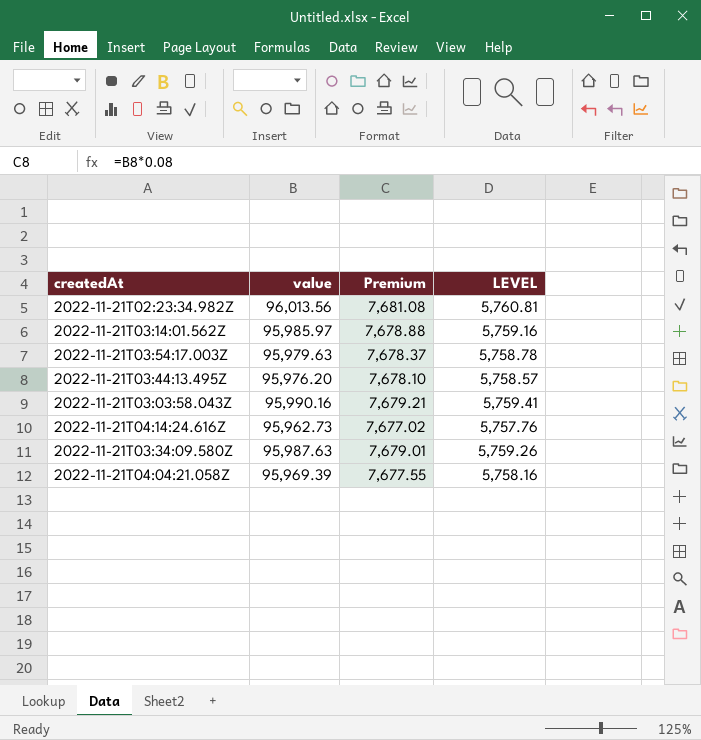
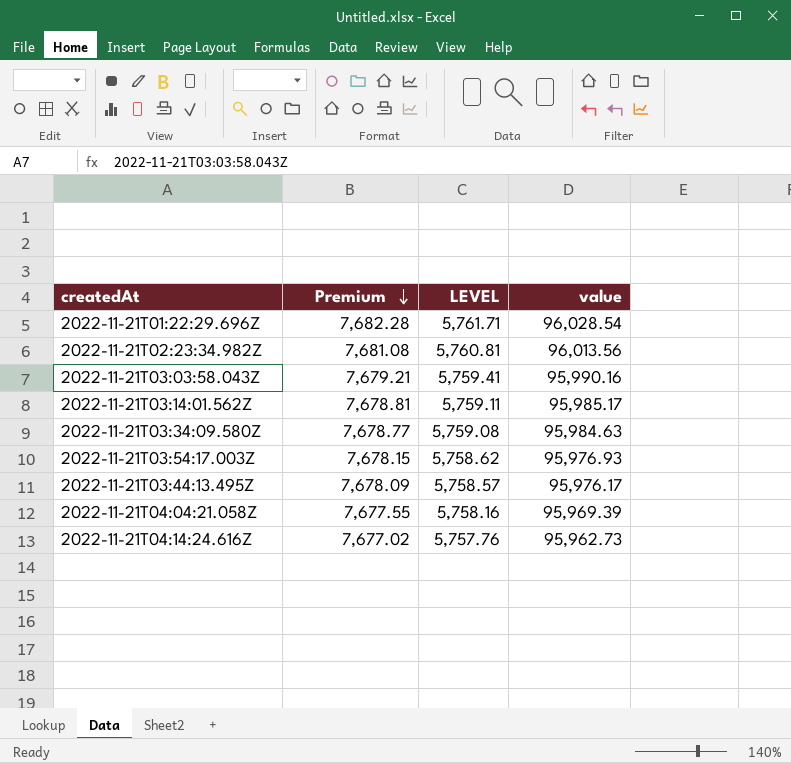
row order: none -> Premium descending
column value | position: 2 -> 4
row 2022-11-21T01:22:29.696Z: none -> 7,682.28 | 5,761.71 | 96,028.54
2022-11-21T03:14:01.562Z | Premium: 7,678.88 -> 7,678.81
2022-11-21T03:14:01.562Z | LEVEL: 5,759.16 -> 5,759.11
2022-11-21T03:14:01.562Z | value: 95,985.97 -> 95,985.17
2022-11-21T03:34:09.580Z | Premium: 7,679.01 -> 7,678.77
2022-11-21T03:34:09.580Z | LEVEL: 5,759.26 -> 5,759.08
2022-11-21T03:34:09.580Z | value: 95,987.63 -> 95,984.63
2022-11-21T03:54:17.003Z | Premium: 7,678.37 -> 7,678.15
2022-11-21T03:54:17.003Z | LEVEL: 5,758.78 -> 5,758.62
2022-11-21T03:54:17.003Z | value: 95,979.63 -> 95,976.93
2022-11-21T03:44:13.495Z | Premium: 7,678.10 -> 7,678.09
2022-11-21T03:44:13.495Z | value: 95,976.20 -> 95,976.17

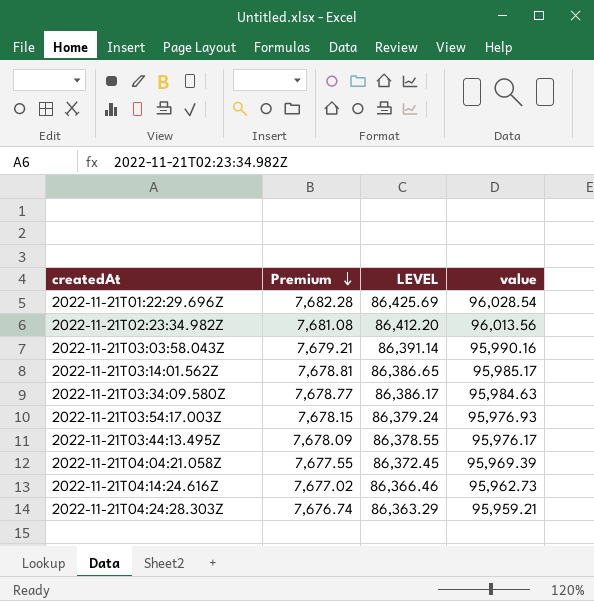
column LEVEL | formula: [value] * 0.06 -> [value] * 0.9
row 2022-11-21T04:24:28.303Z: none -> 7,676.74 | 86,363.29 | 95,959.21

